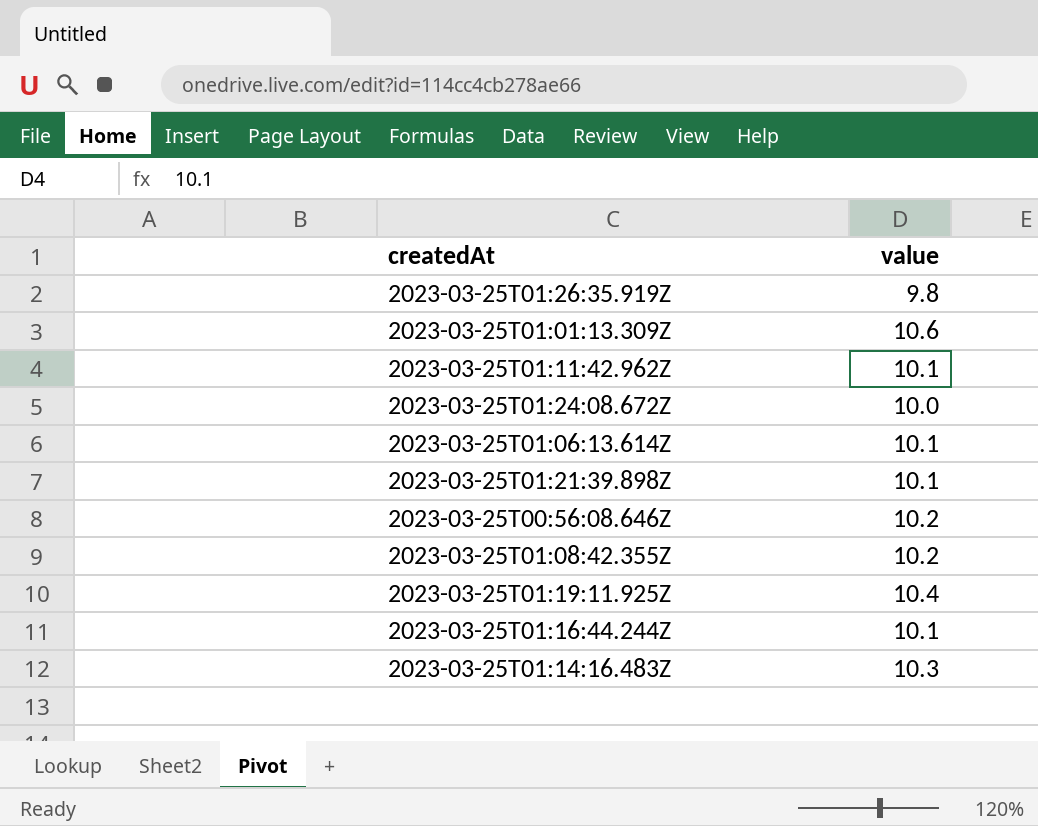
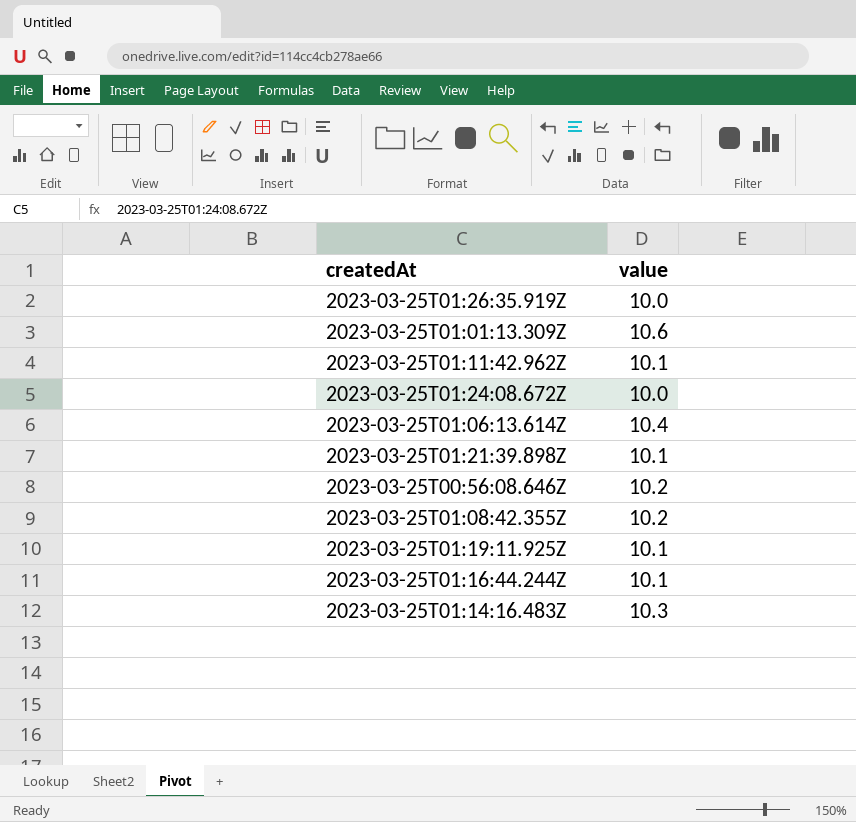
2023-03-25T01:26:35.919Z | value: 9.8 -> 10.0
2023-03-25T01:06:13.614Z | value: 10.1 -> 10.4
2023-03-25T01:19:11.925Z | value: 10.4 -> 10.1

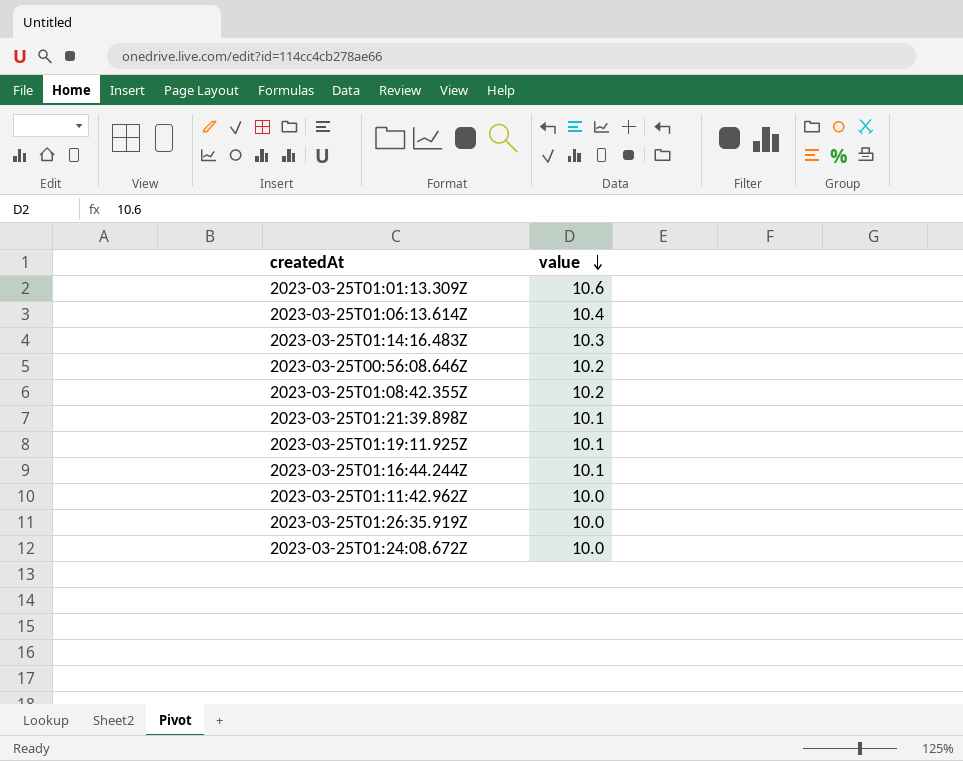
row order: none -> value descending
2023-03-25T01:11:42.962Z | value: 10.1 -> 10.0

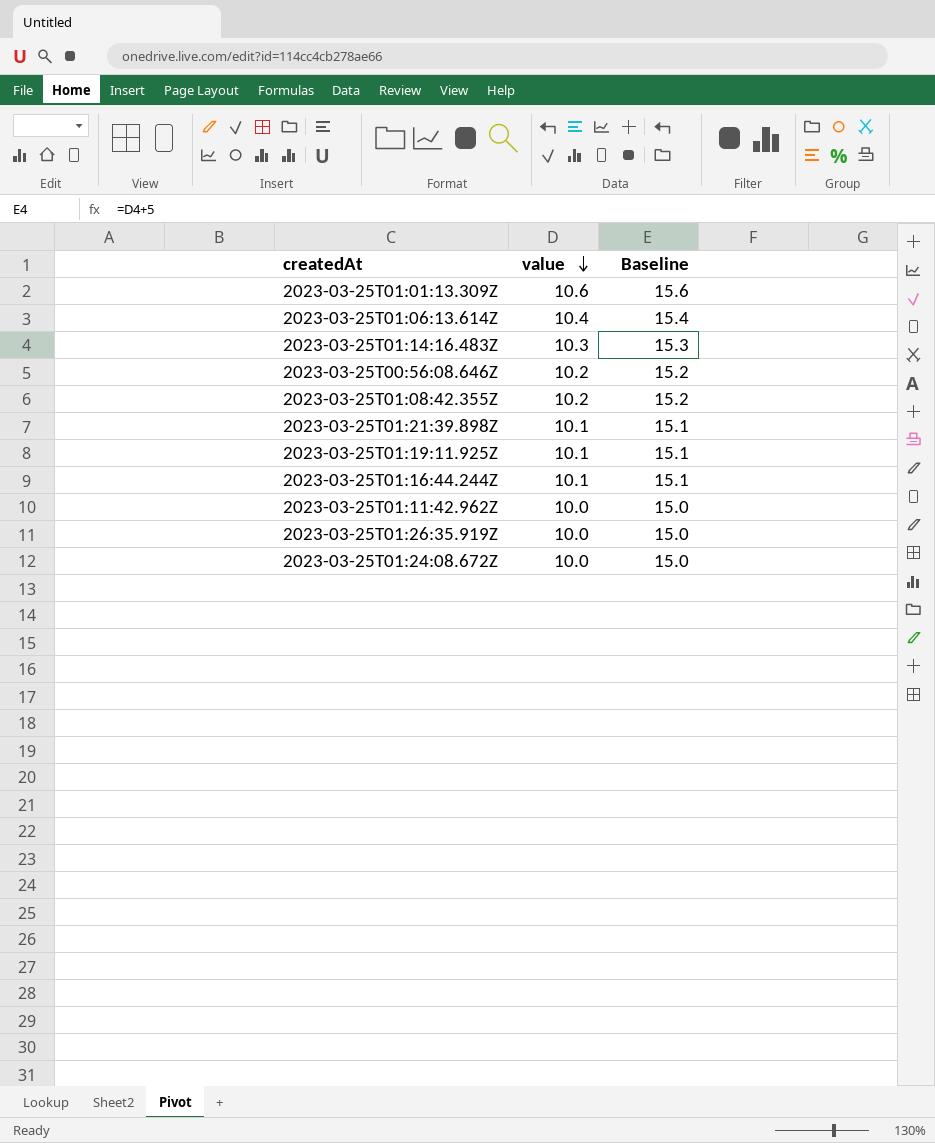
column Baseline | formula: none -> [value] + 5

